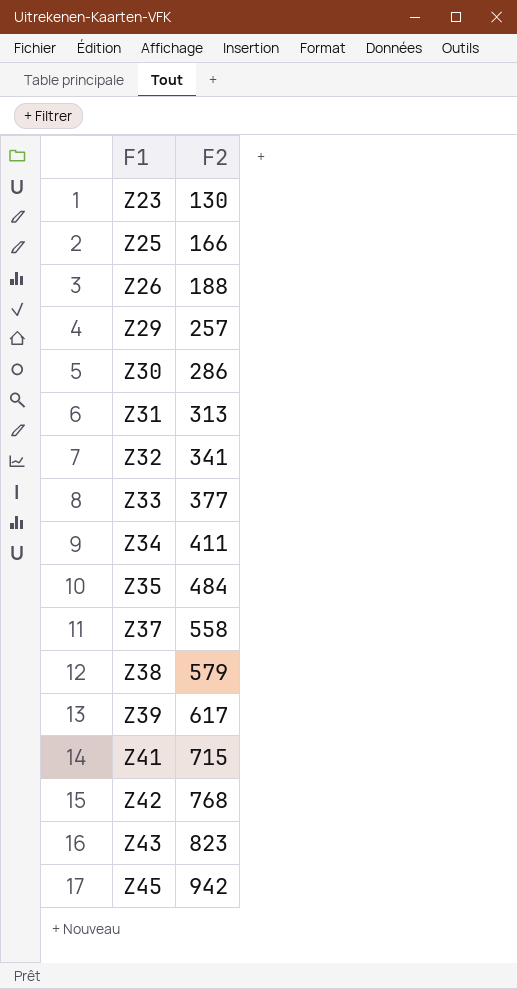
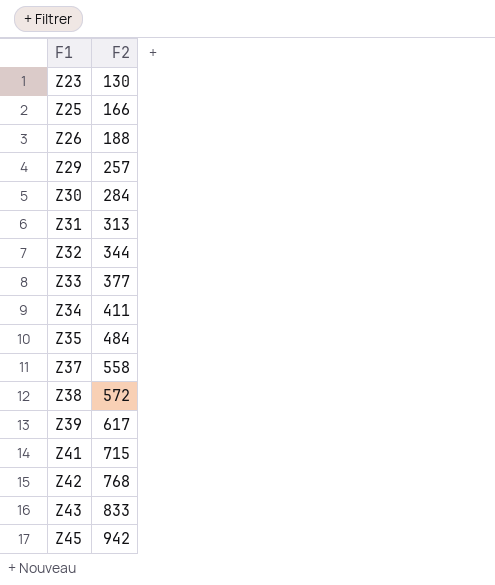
Z30 | F2: 286 -> 284
Z32 | F2: 341 -> 344
Z38 | F2: 579 -> 572
Z43 | F2: 823 -> 833

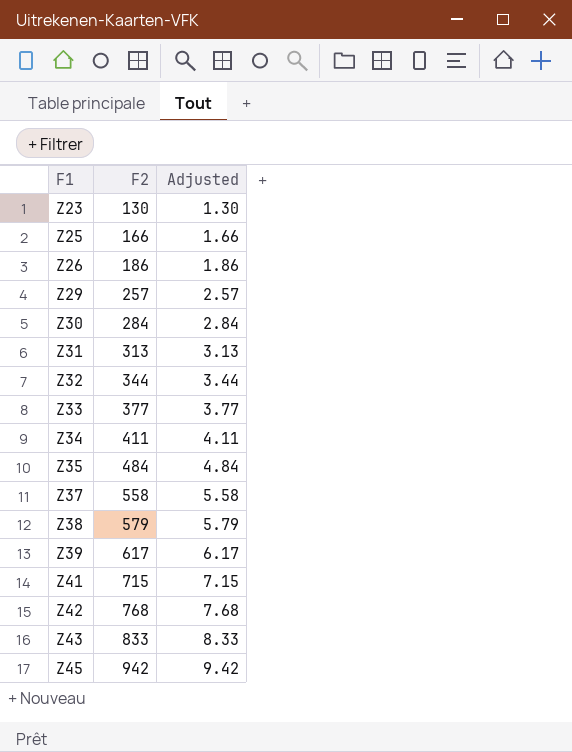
column Adjusted | formula: none -> [F2] * 0.01
Z26 | F2: 188 -> 186
Z38 | F2: 572 -> 579

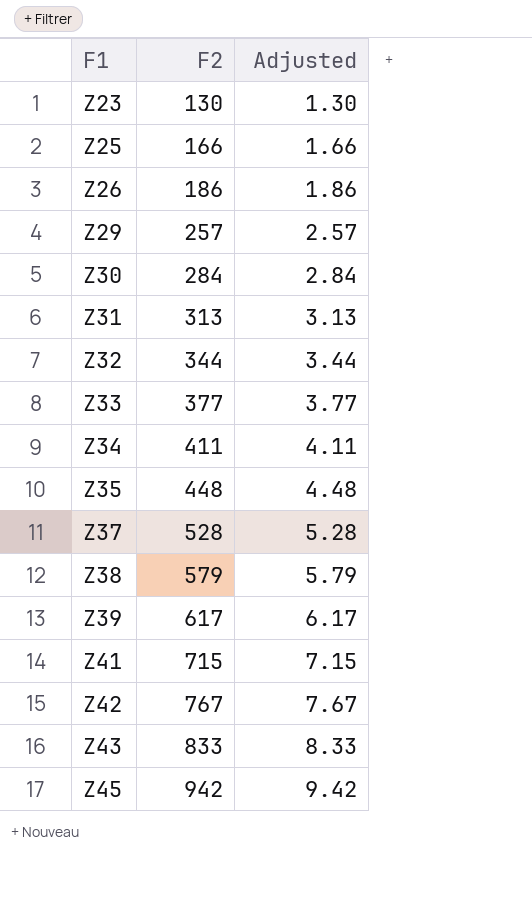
Z35 | F2: 484 -> 448
Z35 | Adjusted: 4.84 -> 4.48
Z37 | F2: 558 -> 528
Z37 | Adjusted: 5.58 -> 5.28
Z42 | F2: 768 -> 767
Z42 | Adjusted: 7.68 -> 7.67

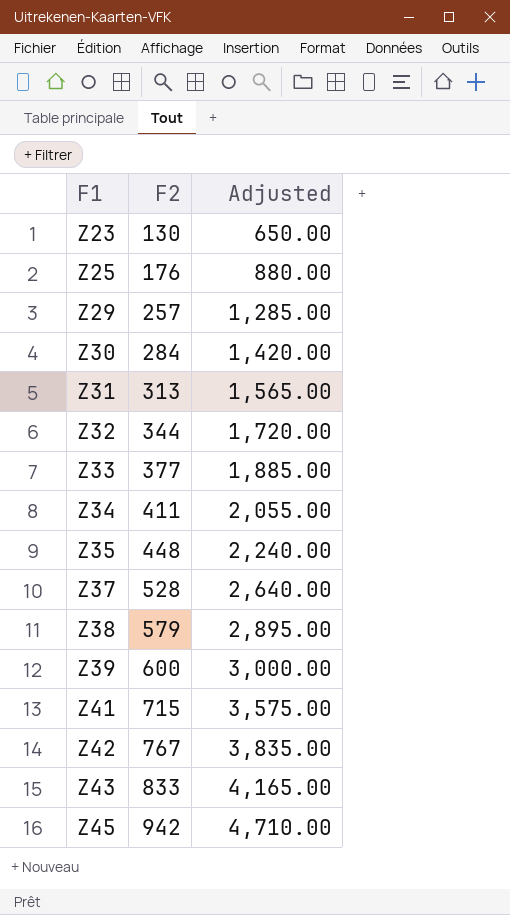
column Adjusted | formula: [F2] * 0.01 -> [F2] * 5
row Z26: 186 | 1.86 -> none
Z25 | F2: 166 -> 176
Z39 | F2: 617 -> 600

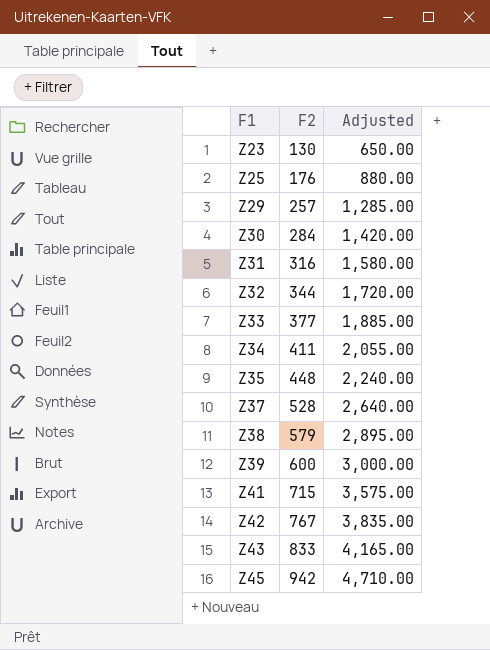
Z31 | F2: 313 -> 316
Z31 | Adjusted: 1,565.00 -> 1,580.00

